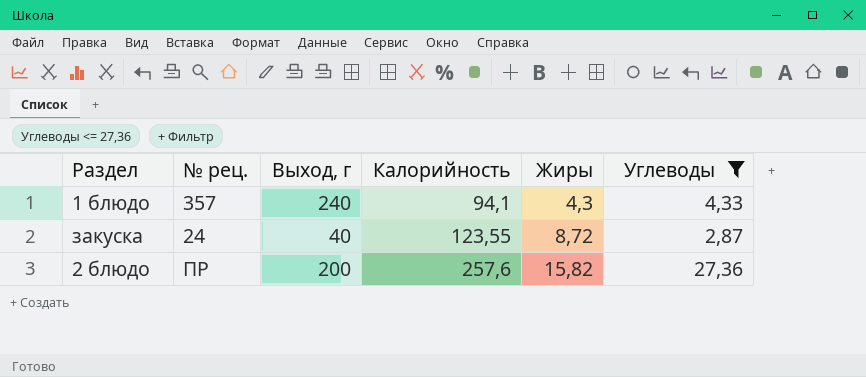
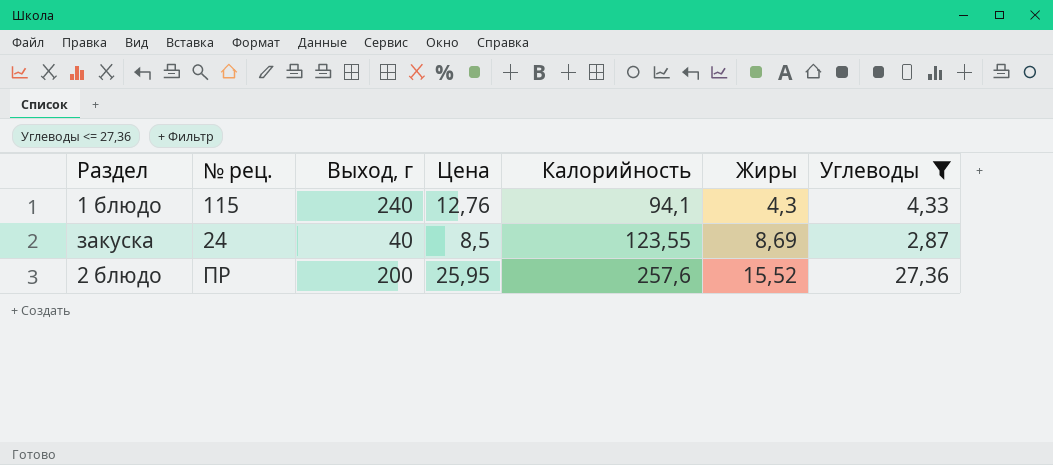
column Цена | position: none -> 4
1 блюдо | № рец.: 357 -> 115
закуска | Жиры: 8,72 -> 8,69
2 блюдо | Жиры: 15,82 -> 15,52

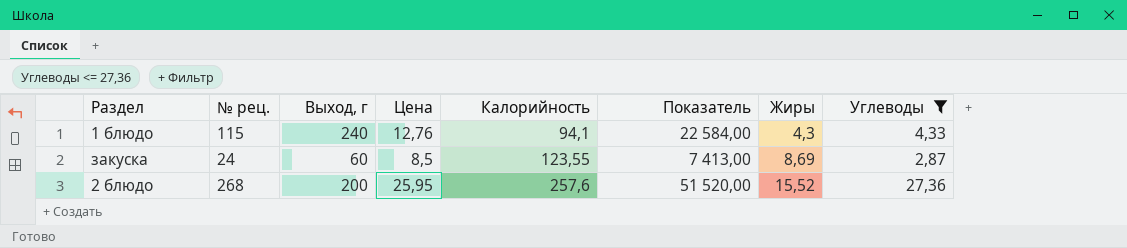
column Показатель | formula: none -> [Выход, г] * [Калорийность]
закуска | Выход, г: 40 -> 60
2 блюдо | № рец.: ПР -> 268

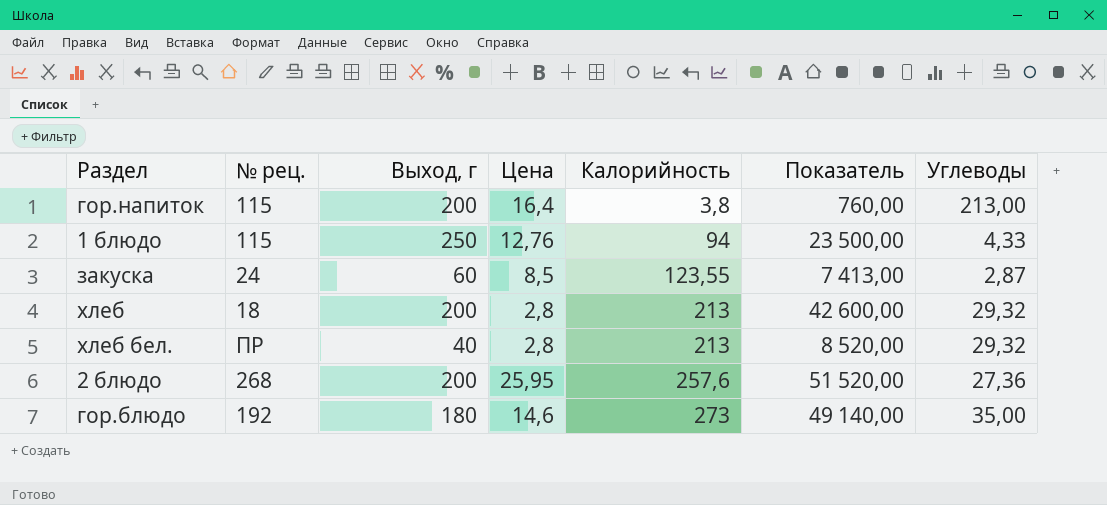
filter: Углеводы <= 27,36 -> none
column Жиры | position: 7 -> none
1 блюдо | Выход, г: 240 -> 250
1 блюдо | Калорийность: 94,1 -> 94
1 блюдо | Показатель: 22 584,00 -> 23 500,00

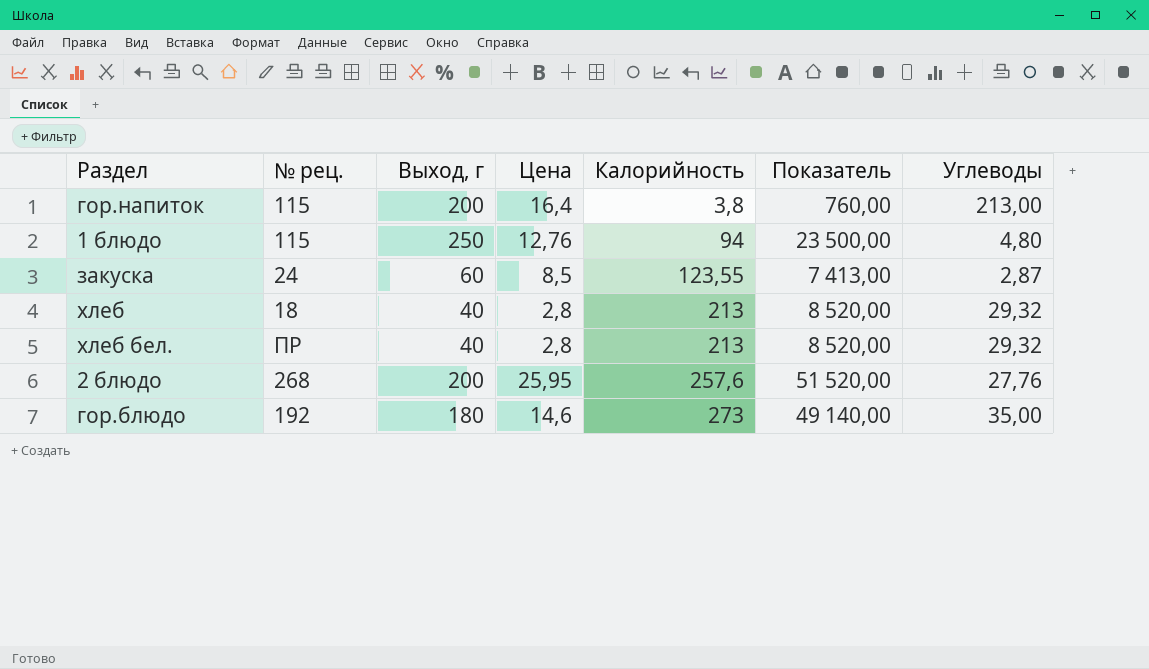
1 блюдо | Углеводы: 4,33 -> 4,80
хлеб | Выход, г: 200 -> 40
хлеб | Показатель: 42 600,00 -> 8 520,00
2 блюдо | Углеводы: 27,36 -> 27,76

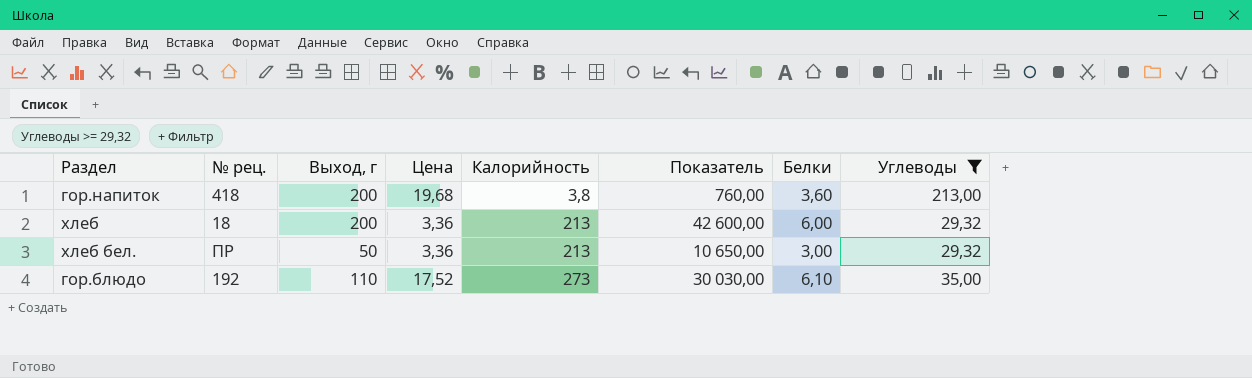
filter: none -> Углеводы >= 29,32
column Белки | position: none -> 7
гор.напиток | № рец.: 115 -> 418
гор.напиток | Цена: 16,4 -> 19,68
хлеб | Выход, г: 40 -> 200
хлеб | Цена: 2,8 -> 3,36
хлеб | Показатель: 8 520,00 -> 42 600,00
хлеб бел. | Выход, г: 40 -> 50
хлеб бел. | Цена: 2,8 -> 3,36
хлеб бел. | Показатель: 8 520,00 -> 10 650,00
гор.блюдо | Выход, г: 180 -> 110
гор.блюдо | Цена: 14,6 -> 17,52
гор.блюдо | Показатель: 49 140,00 -> 30 030,00

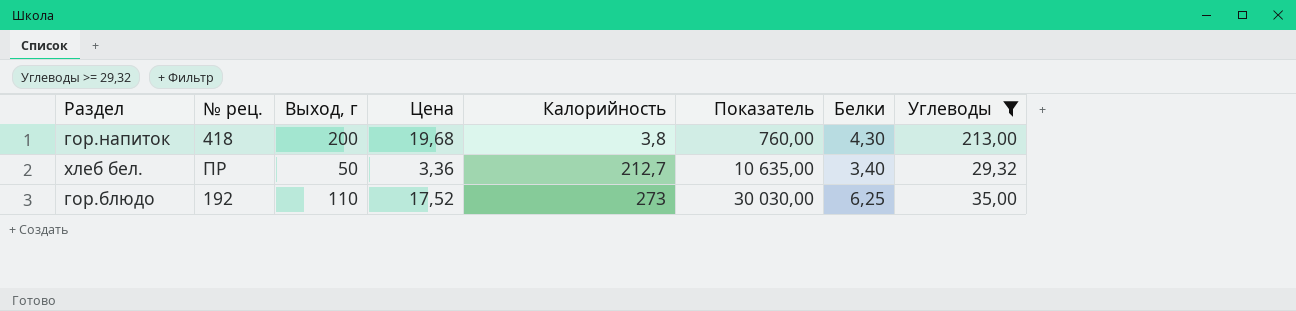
row хлеб: 18 | 200 | 3,36 | 213 | 42 600,00 | 6,00 | 29,32 -> none
гор.напиток | Белки: 3,60 -> 4,30
хлеб бел. | Калорийность: 213 -> 212,7
хлеб бел. | Показатель: 10 650,00 -> 10 635,00
хлеб бел. | Белки: 3,00 -> 3,40
гор.блюдо | Белки: 6,10 -> 6,25

